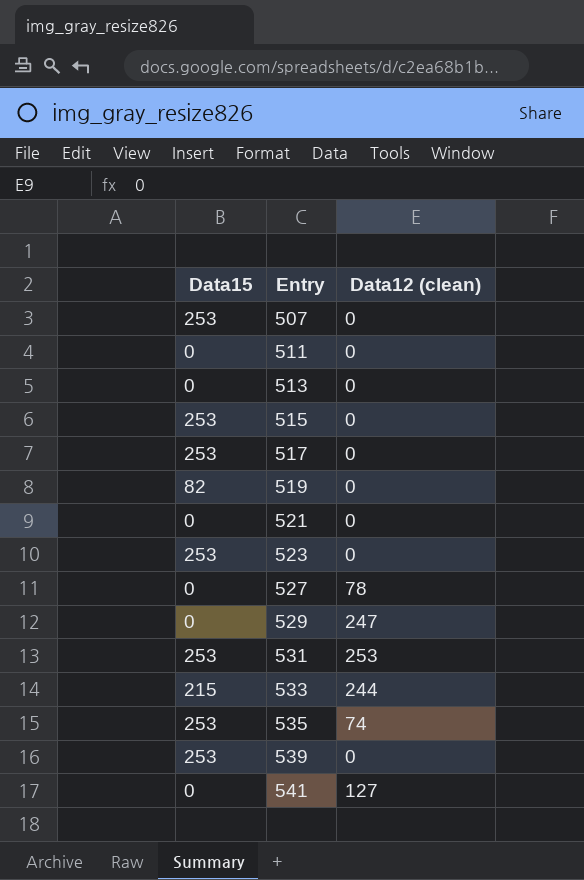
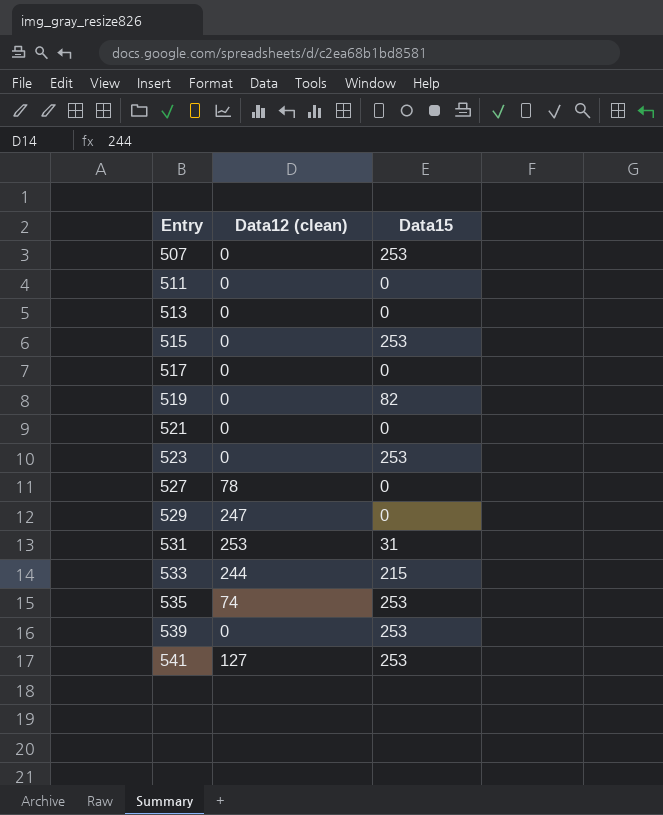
column Data15 | position: 1 -> 3
517 | Data15: 253 -> 0
531 | Data15: 253 -> 31
541 | Data15: 0 -> 253

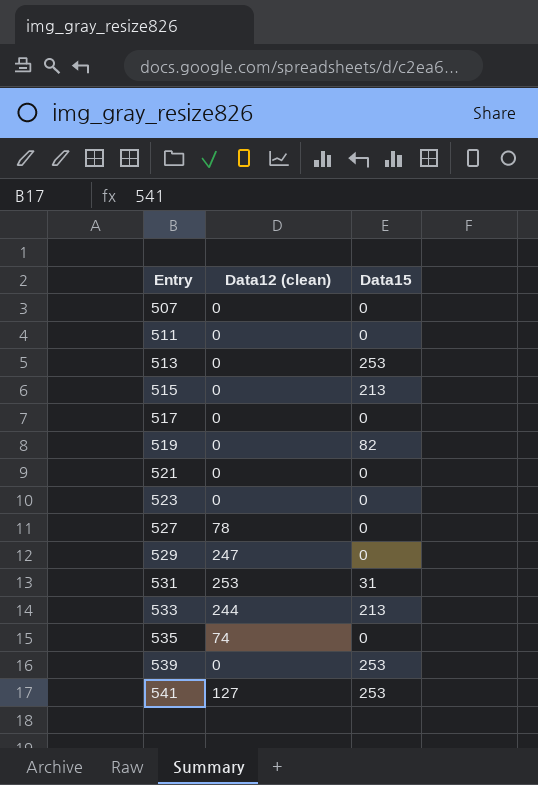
507 | Data15: 253 -> 0
513 | Data15: 0 -> 253
515 | Data15: 253 -> 213
523 | Data15: 253 -> 0
533 | Data15: 215 -> 213
535 | Data15: 253 -> 0

